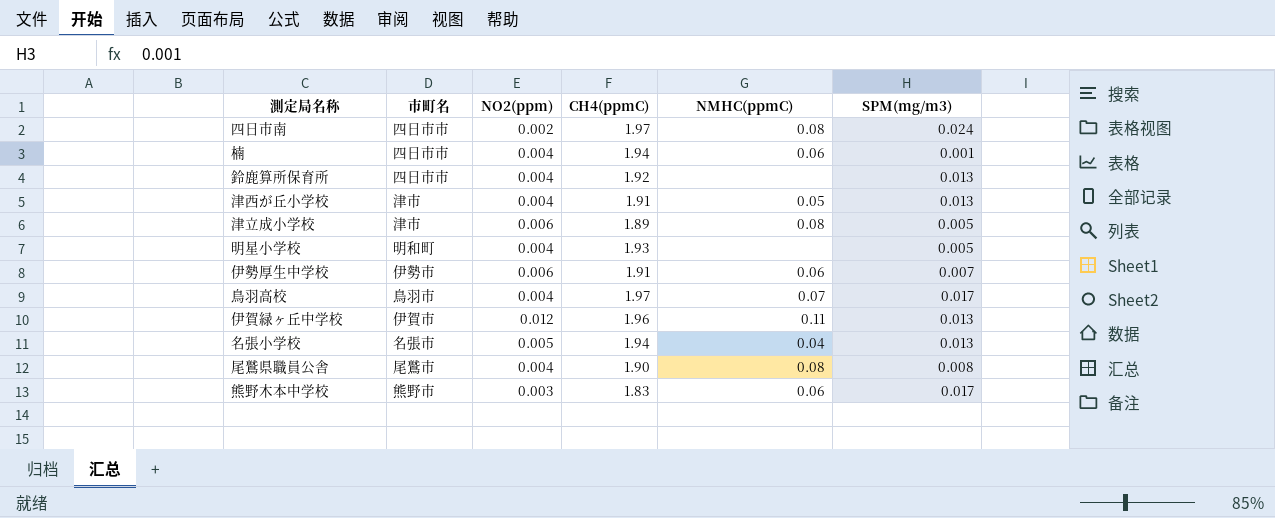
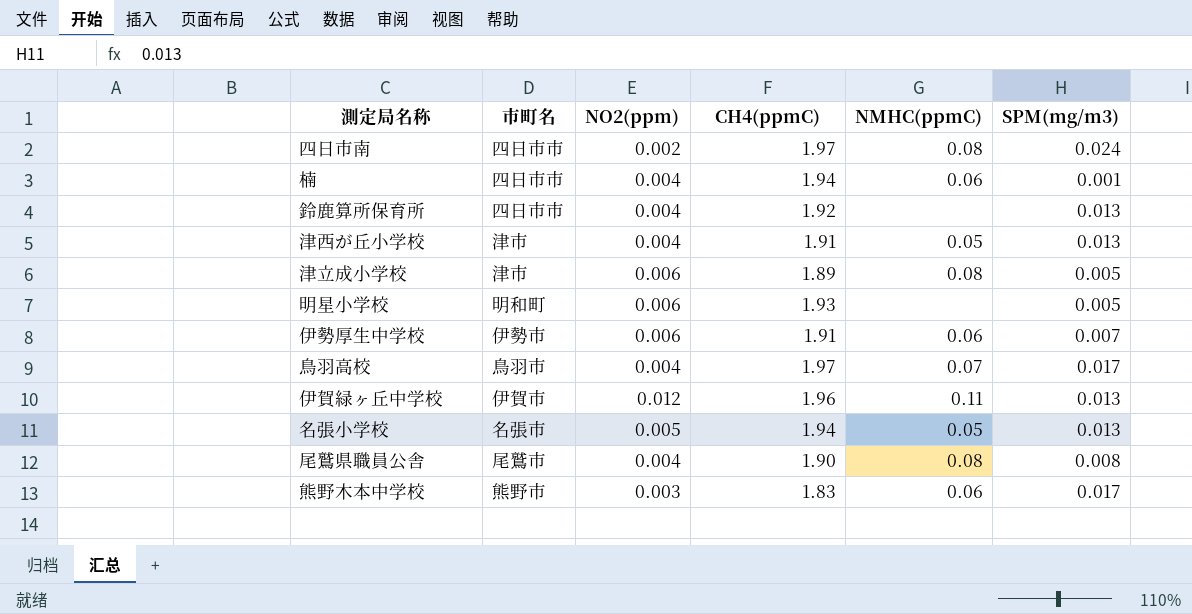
明星小学校 | NO2(ppm): 0.004 -> 0.006
名張小学校 | NMHC(ppmC): 0.04 -> 0.05

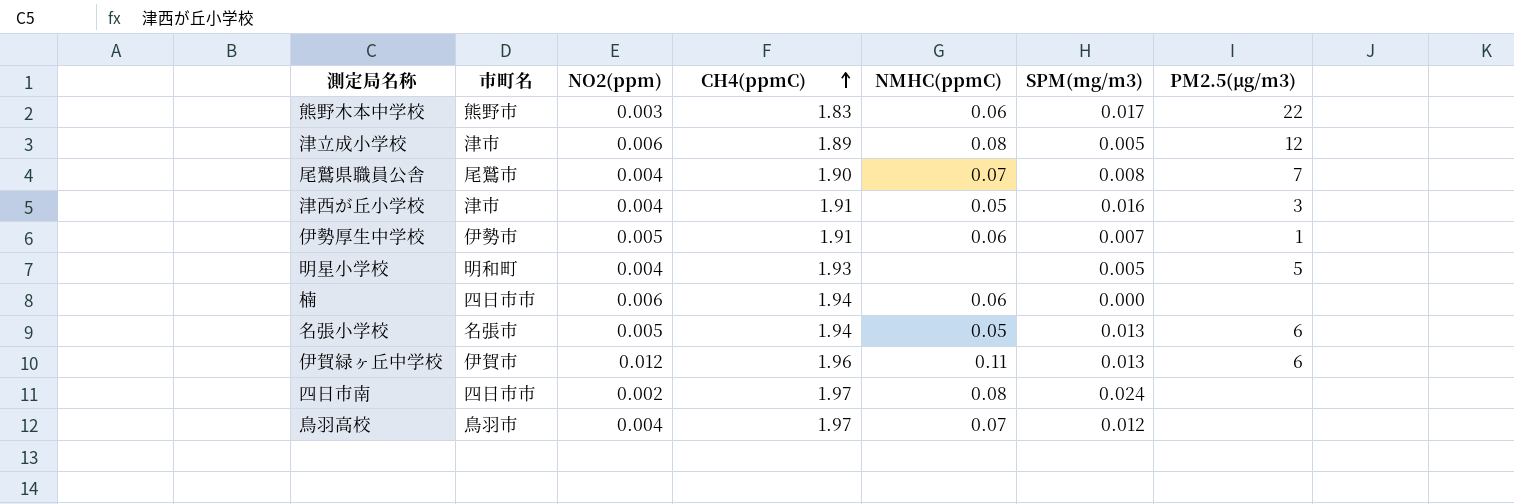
row order: none -> CH4(ppmC) ascending
column PM2.5(μg/m3) | position: none -> 7
row 鈴鹿算所保育所: 四日市市 | 0.004 | 1.92 | none | 0.013 -> none
尾鷲県職員公舎 | NMHC(ppmC): 0.08 -> 0.07
津西が丘小学校 | SPM(mg/m3): 0.013 -> 0.016
伊勢厚生中学校 | NO2(ppm): 0.006 -> 0.005
明星小学校 | NO2(ppm): 0.006 -> 0.004
楠 | NO2(ppm): 0.004 -> 0.006
楠 | SPM(mg/m3): 0.001 -> 0.000
鳥羽高校 | SPM(mg/m3): 0.017 -> 0.012

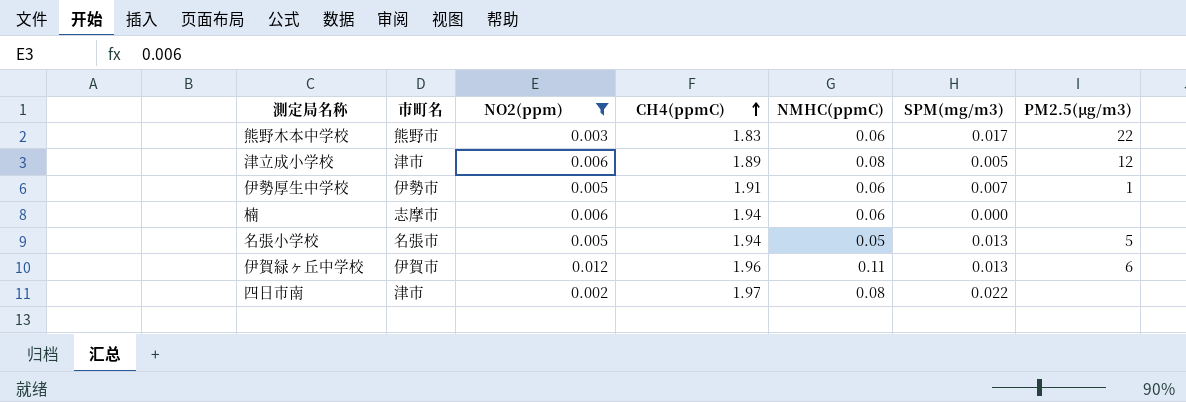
filter: none -> NO2(ppm) != 0.004
楠 | 市町名: 四日市市 -> 志摩市
名張小学校 | PM2.5(μg/m3): 6 -> 5
四日市南 | 市町名: 四日市市 -> 津市
四日市南 | SPM(mg/m3): 0.024 -> 0.022

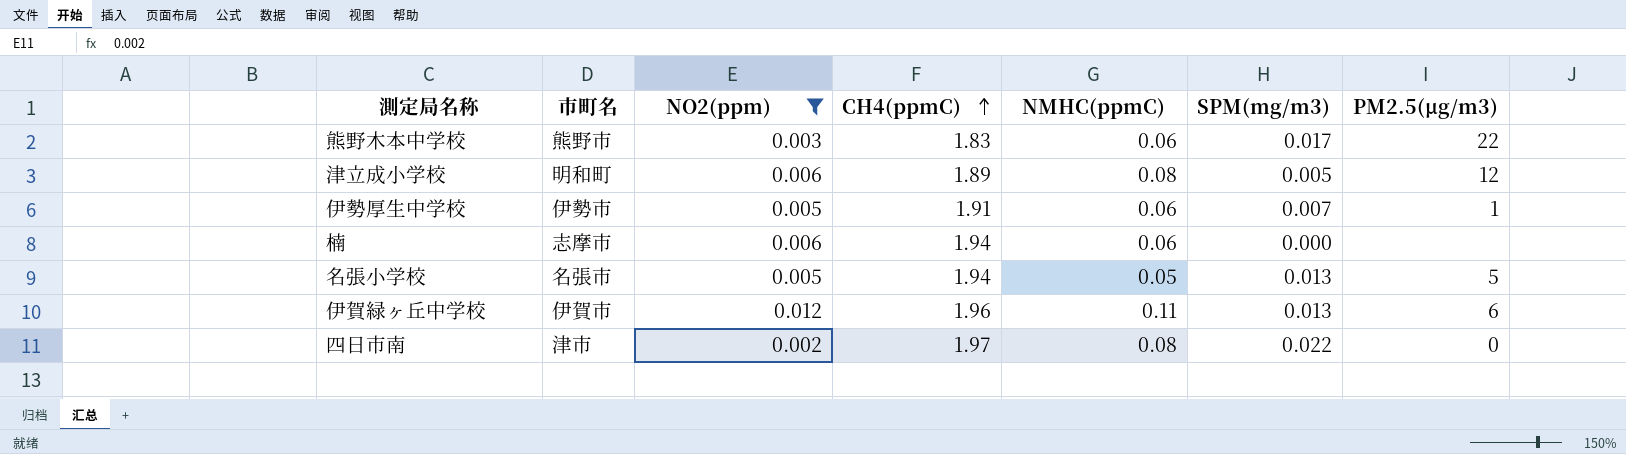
津立成小学校 | 市町名: 津市 -> 明和町
四日市南 | PM2.5(μg/m3): none -> 0

